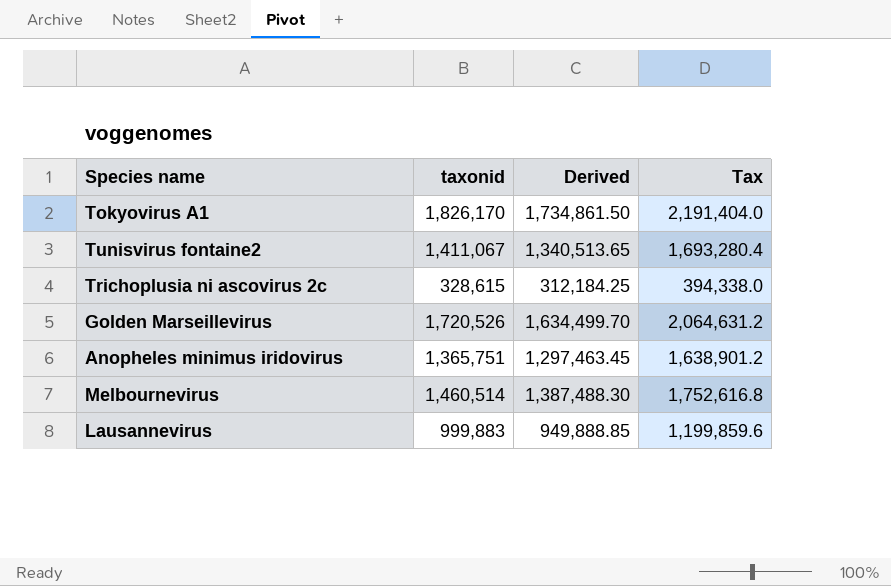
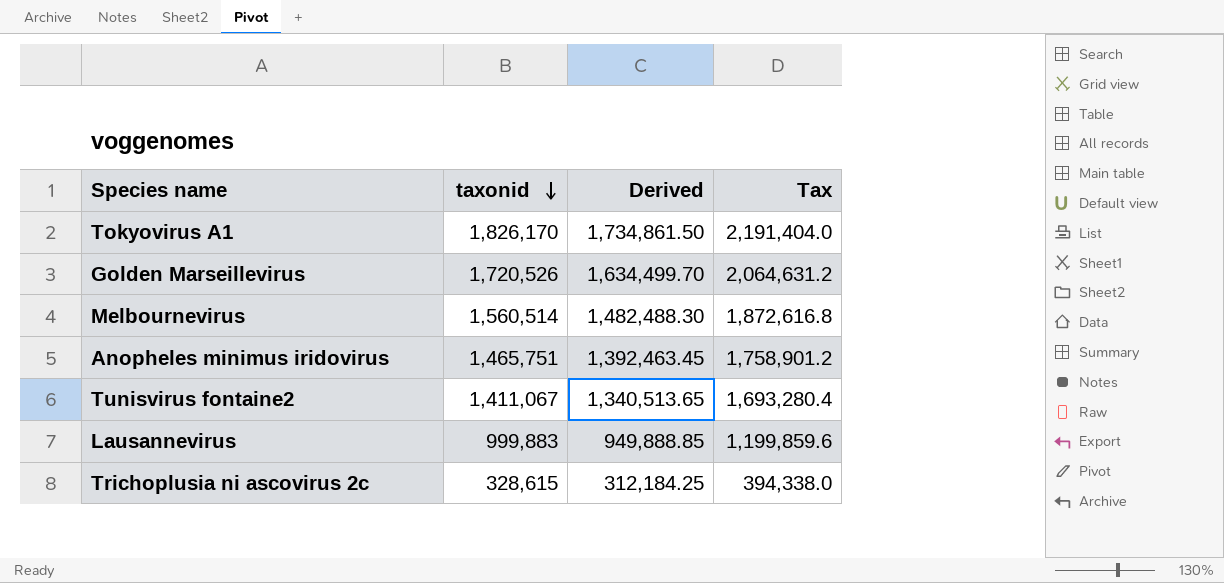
row order: none -> taxonid descending
Melbournevirus | taxonid: 1,460,514 -> 1,560,514
Melbournevirus | Derived: 1,387,488.30 -> 1,482,488.30
Melbournevirus | Tax: 1,752,616.8 -> 1,872,616.8
Anopheles minimus iridovirus | taxonid: 1,365,751 -> 1,465,751
Anopheles minimus iridovirus | Derived: 1,297,463.45 -> 1,392,463.45
Anopheles minimus iridovirus | Tax: 1,638,901.2 -> 1,758,901.2

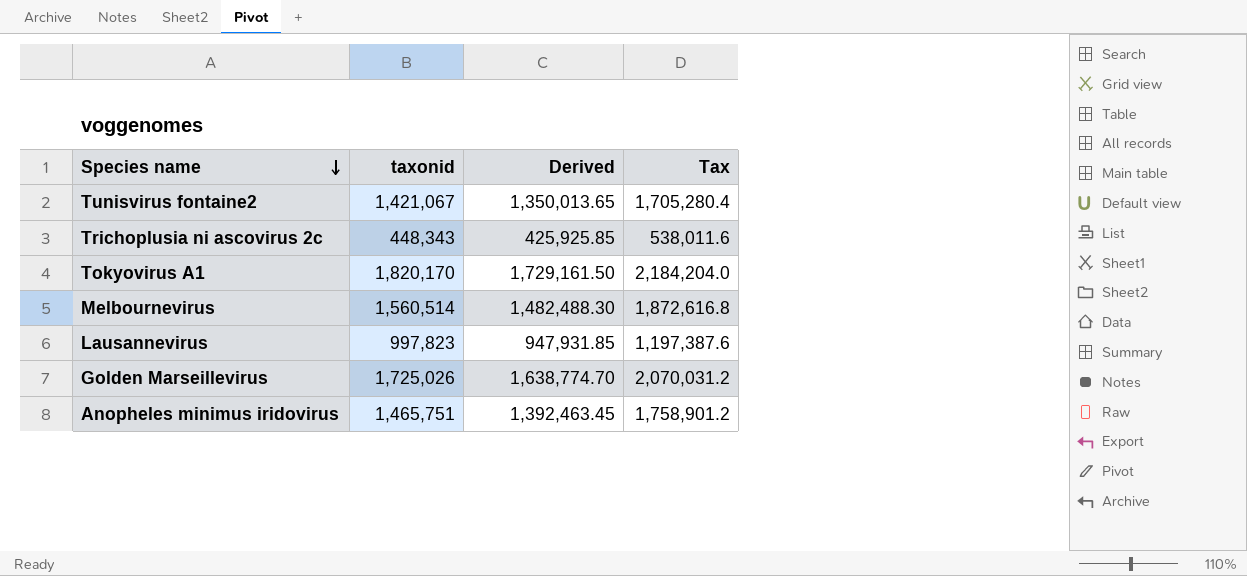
row order: taxonid descending -> Species name descending
Tunisvirus fontaine2 | taxonid: 1,411,067 -> 1,421,067
Tunisvirus fontaine2 | Derived: 1,340,513.65 -> 1,350,013.65
Tunisvirus fontaine2 | Tax: 1,693,280.4 -> 1,705,280.4
Trichoplusia ni ascovirus 2c | taxonid: 328,615 -> 448,343
Trichoplusia ni ascovirus 2c | Derived: 312,184.25 -> 425,925.85
Trichoplusia ni ascovirus 2c | Tax: 394,338.0 -> 538,011.6
Tokyovirus A1 | taxonid: 1,826,170 -> 1,820,170
Tokyovirus A1 | Derived: 1,734,861.50 -> 1,729,161.50
Tokyovirus A1 | Tax: 2,191,404.0 -> 2,184,204.0
Lausannevirus | taxonid: 999,883 -> 997,823
Lausannevirus | Derived: 949,888.85 -> 947,931.85
Lausannevirus | Tax: 1,199,859.6 -> 1,197,387.6
Golden Marseillevirus | taxonid: 1,720,526 -> 1,725,026
Golden Marseillevirus | Derived: 1,634,499.70 -> 1,638,774.70
Golden Marseillevirus | Tax: 2,064,631.2 -> 2,070,031.2

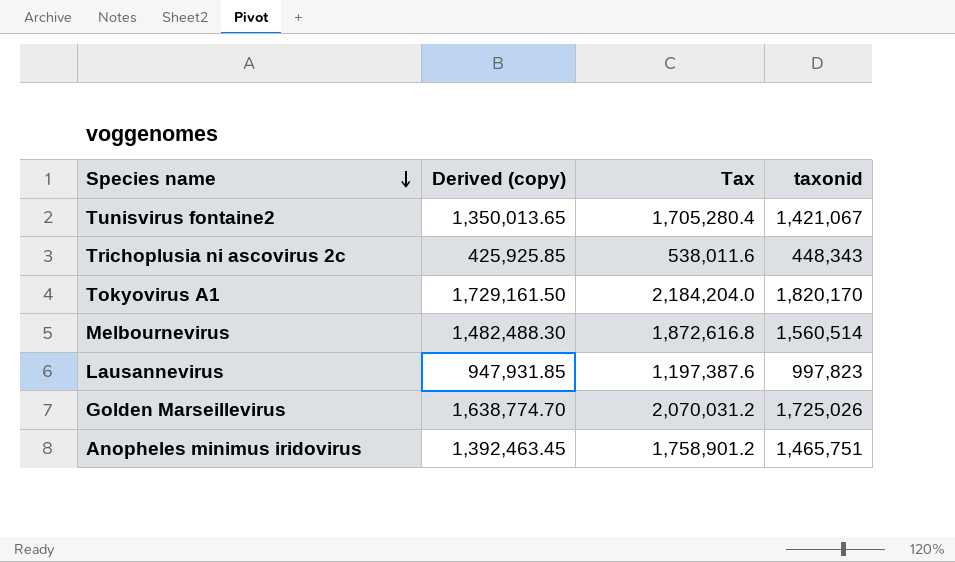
column name: Derived -> Derived (copy)
column taxonid | position: 2 -> 4

